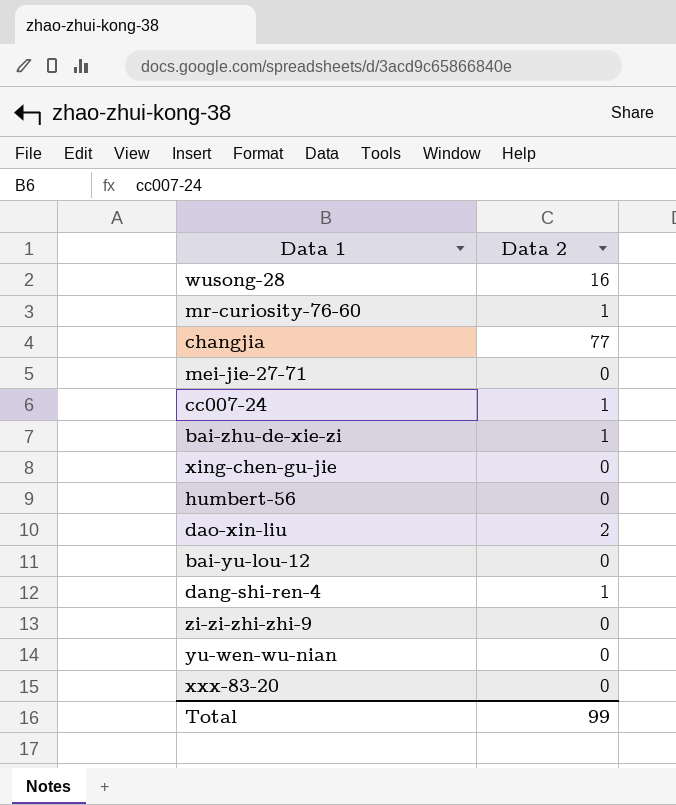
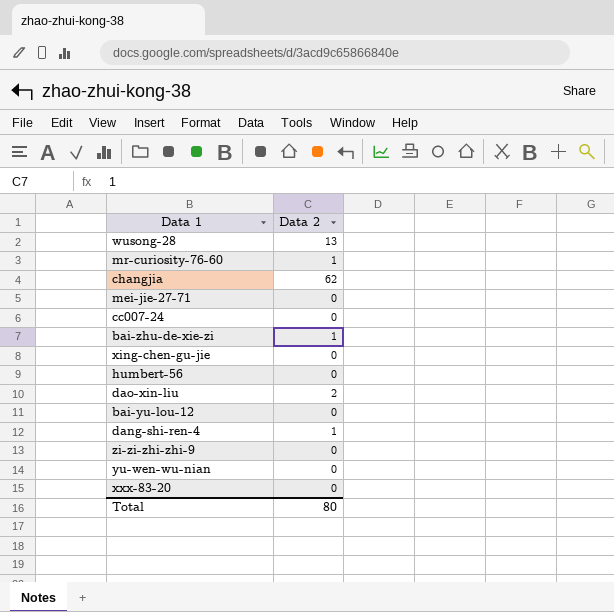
wusong-28 | Data 2: 16 -> 13
changjia | Data 2: 77 -> 62
cc007-24 | Data 2: 1 -> 0
Total | Data 2: 99 -> 80

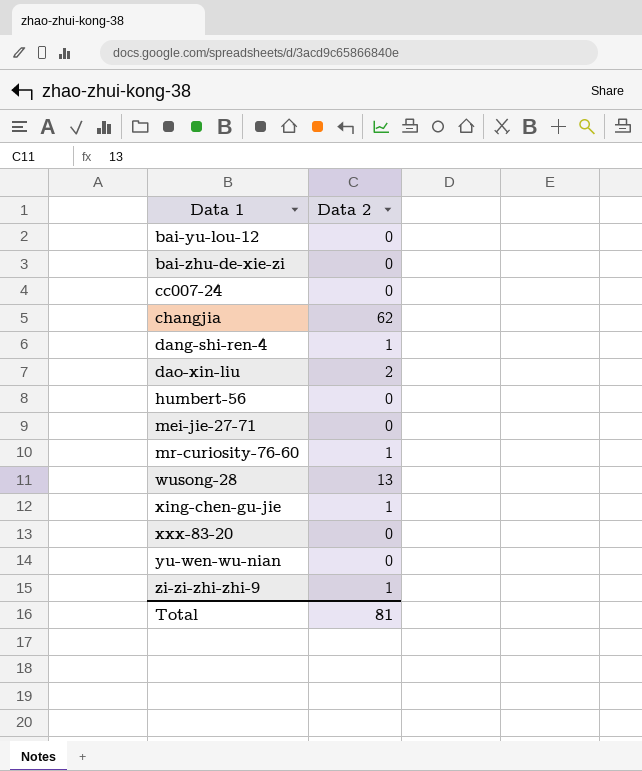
row order: none -> Data 1 ascending
bai-zhu-de-xie-zi | Data 2: 1 -> 0
xing-chen-gu-jie | Data 2: 0 -> 1
zi-zi-zhi-zhi-9 | Data 2: 0 -> 1
Total | Data 2: 80 -> 81

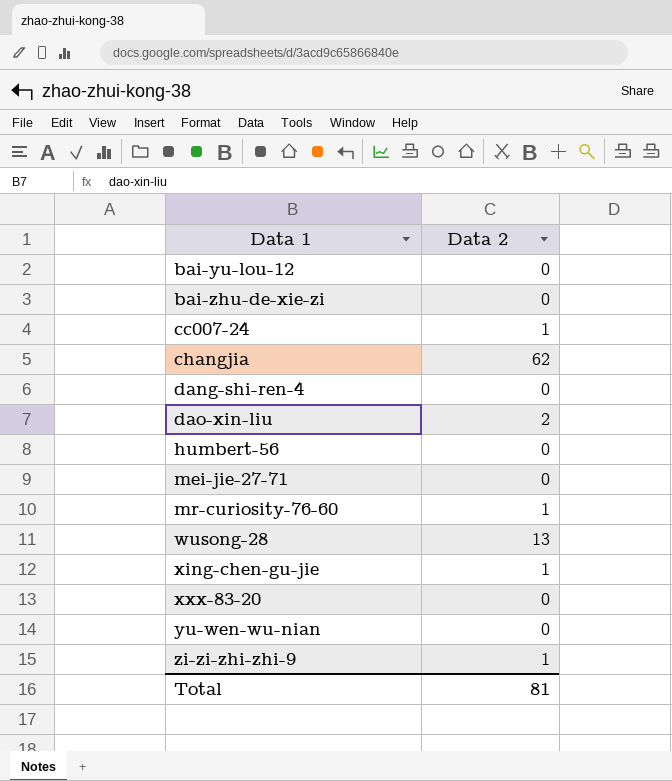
cc007-24 | Data 2: 0 -> 1
dang-shi-ren-4 | Data 2: 1 -> 0

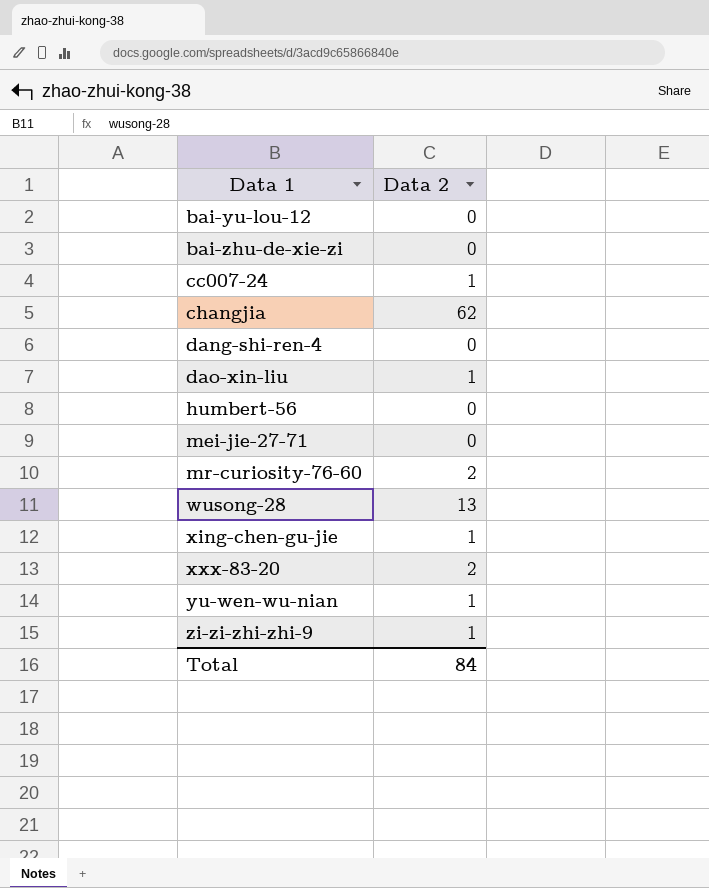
dao-xin-liu | Data 2: 2 -> 1
mr-curiosity-76-60 | Data 2: 1 -> 2
xxx-83-20 | Data 2: 0 -> 2
yu-wen-wu-nian | Data 2: 0 -> 1
Total | Data 2: 81 -> 84

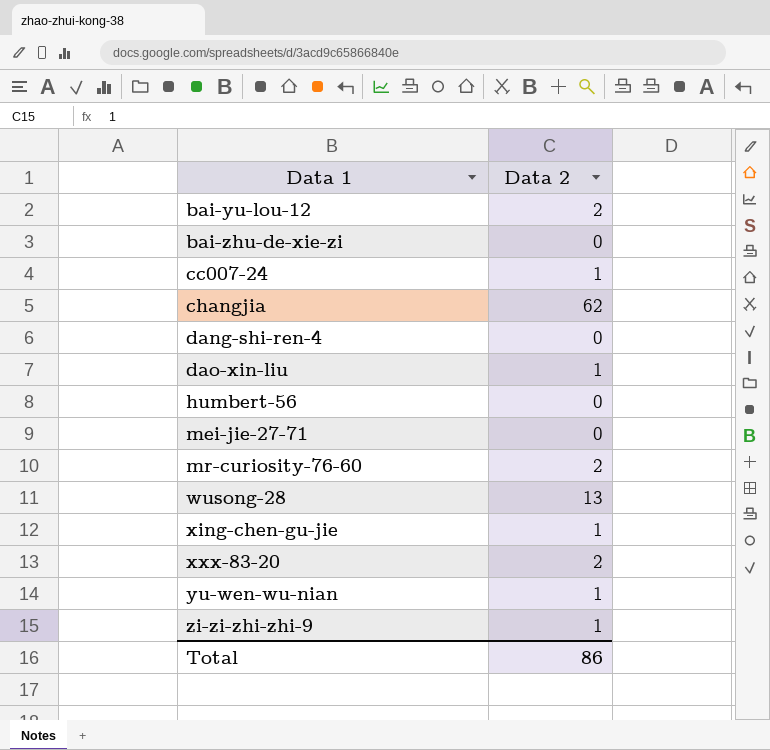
bai-yu-lou-12 | Data 2: 0 -> 2
Total | Data 2: 84 -> 86

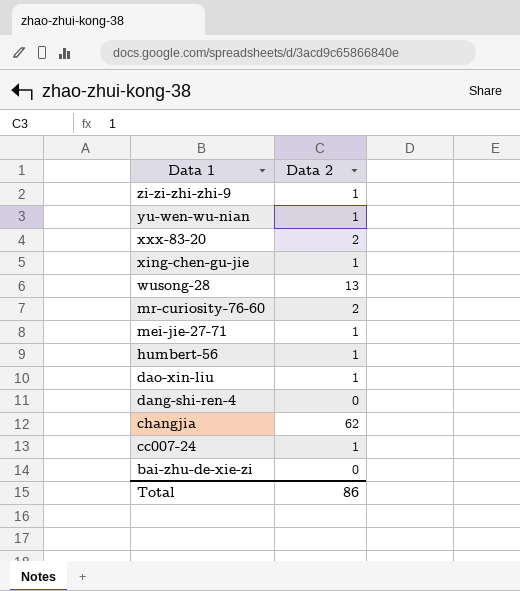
row order: Data 1 ascending -> Data 1 descending
row bai-yu-lou-12: 2 -> none
mei-jie-27-71 | Data 2: 0 -> 1
humbert-56 | Data 2: 0 -> 1

